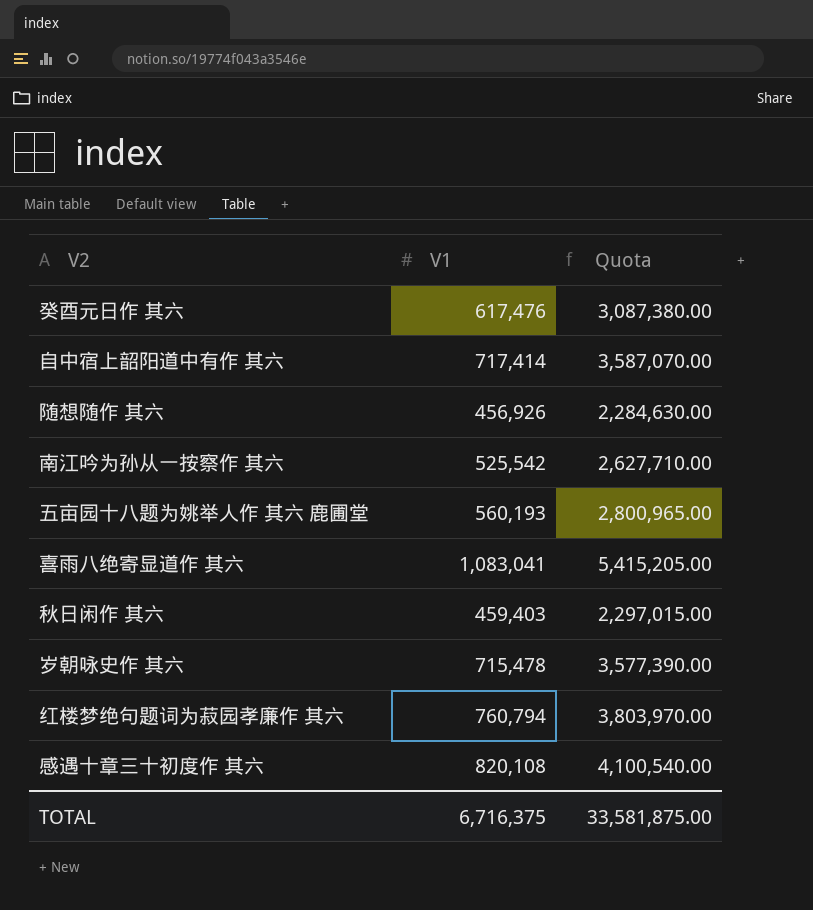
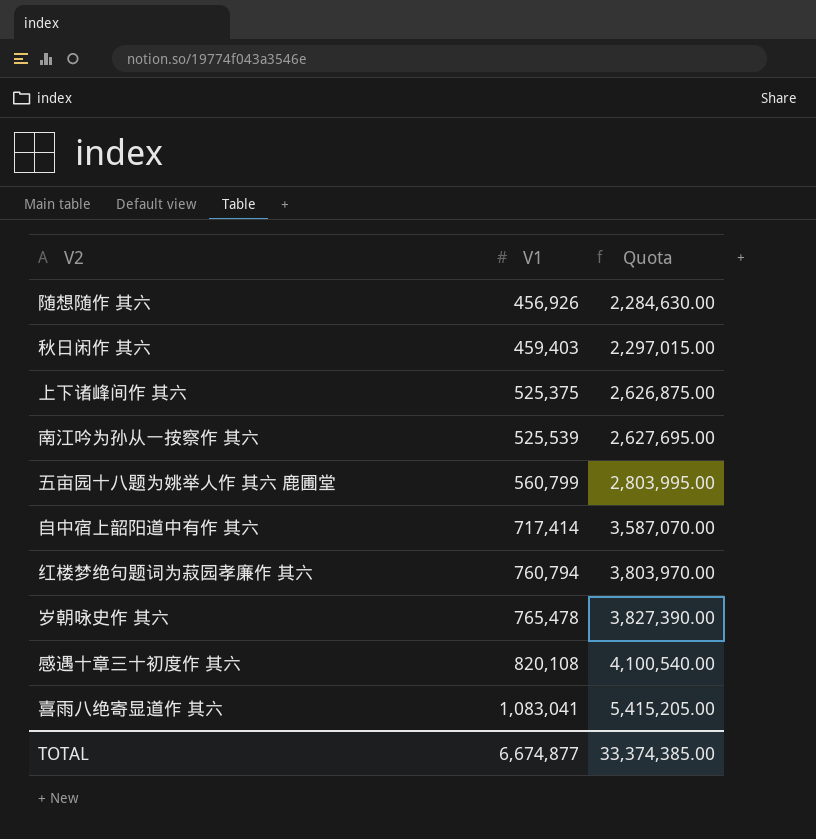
row order: none -> V1 ascending
row 癸酉元日作 其六: 617,476 | 3,087,380.00 -> none
row 上下诸峰间作 其六: none -> 525,375 | 2,626,875.00
南江吟为孙从一按察作 其六 | V1: 525,542 -> 525,539
南江吟为孙从一按察作 其六 | Quota: 2,627,710.00 -> 2,627,695.00
五亩园十八题为姚举人作 其六 鹿圃堂 | V1: 560,193 -> 560,799
五亩园十八题为姚举人作 其六 鹿圃堂 | Quota: 2,800,965.00 -> 2,803,995.00
岁朝咏史作 其六 | V1: 715,478 -> 765,478
岁朝咏史作 其六 | Quota: 3,577,390.00 -> 3,827,390.00
TOTAL | V1: 6,716,375 -> 6,674,877
TOTAL | Quota: 33,581,875.00 -> 33,374,385.00

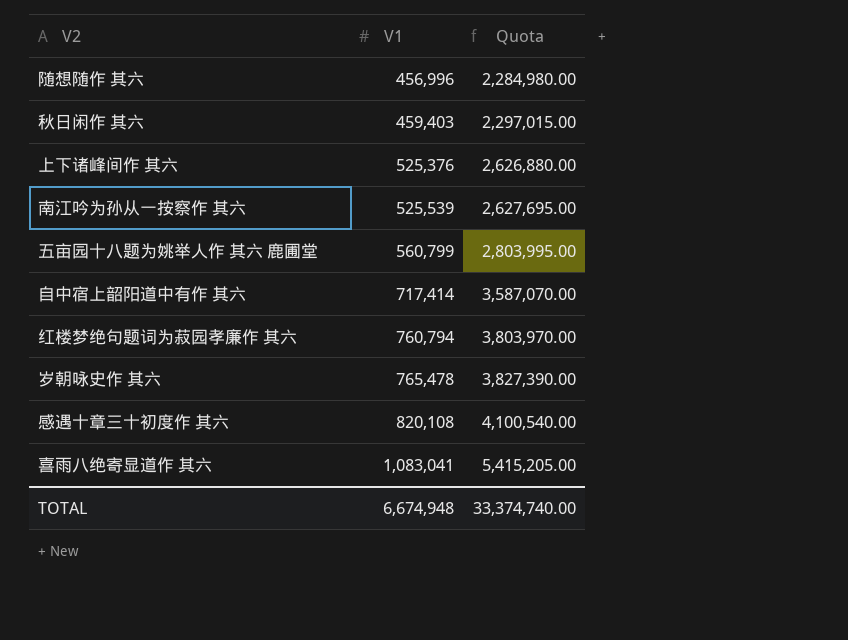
随想随作 其六 | V1: 456,926 -> 456,996
随想随作 其六 | Quota: 2,284,630.00 -> 2,284,980.00
上下诸峰间作 其六 | V1: 525,375 -> 525,376
上下诸峰间作 其六 | Quota: 2,626,875.00 -> 2,626,880.00
TOTAL | V1: 6,674,877 -> 6,674,948
TOTAL | Quota: 33,374,385.00 -> 33,374,740.00

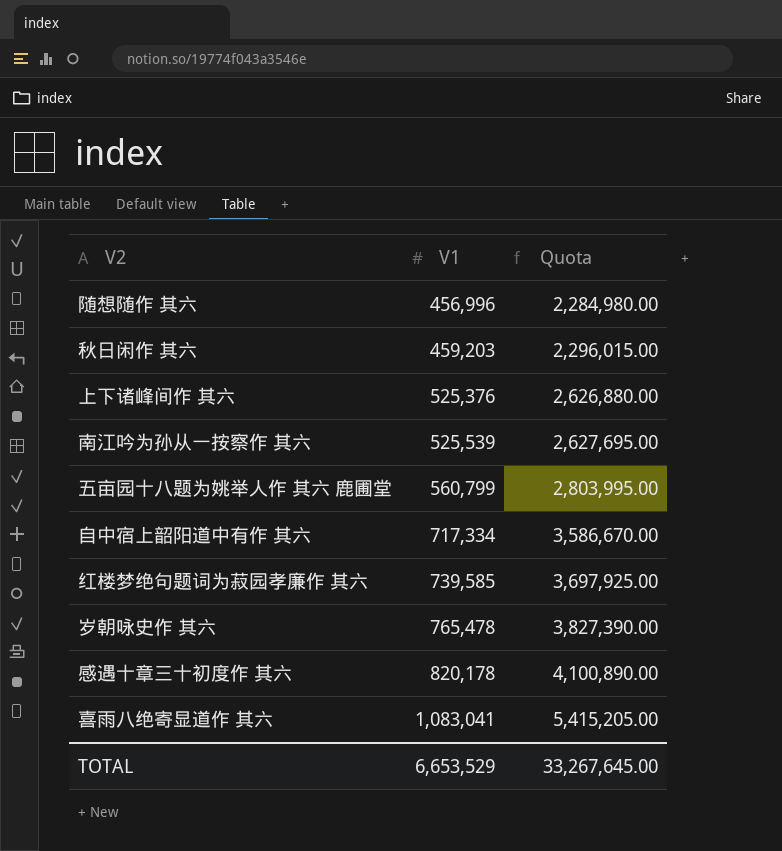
秋日闲作 其六 | V1: 459,403 -> 459,203
秋日闲作 其六 | Quota: 2,297,015.00 -> 2,296,015.00
自中宿上韶阳道中有作 其六 | V1: 717,414 -> 717,334
自中宿上韶阳道中有作 其六 | Quota: 3,587,070.00 -> 3,586,670.00
红楼梦绝句题词为菽园孝廉作 其六 | V1: 760,794 -> 739,585
红楼梦绝句题词为菽园孝廉作 其六 | Quota: 3,803,970.00 -> 3,697,925.00
感遇十章三十初度作 其六 | V1: 820,108 -> 820,178
感遇十章三十初度作 其六 | Quota: 4,100,540.00 -> 4,100,890.00
TOTAL | V1: 6,674,948 -> 6,653,529
TOTAL | Quota: 33,374,740.00 -> 33,267,645.00

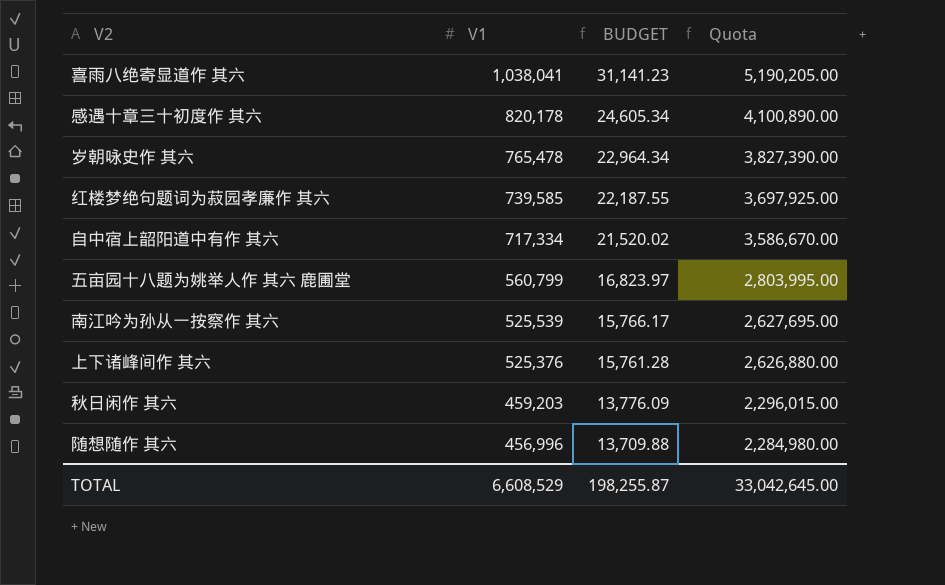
row order: V1 ascending -> V1 descending
column BUDGET | formula: none -> [V1] * 0.03
喜雨八绝寄显道作 其六 | V1: 1,083,041 -> 1,038,041
喜雨八绝寄显道作 其六 | Quota: 5,415,205.00 -> 5,190,205.00
TOTAL | V1: 6,653,529 -> 6,608,529
TOTAL | Quota: 33,267,645.00 -> 33,042,645.00

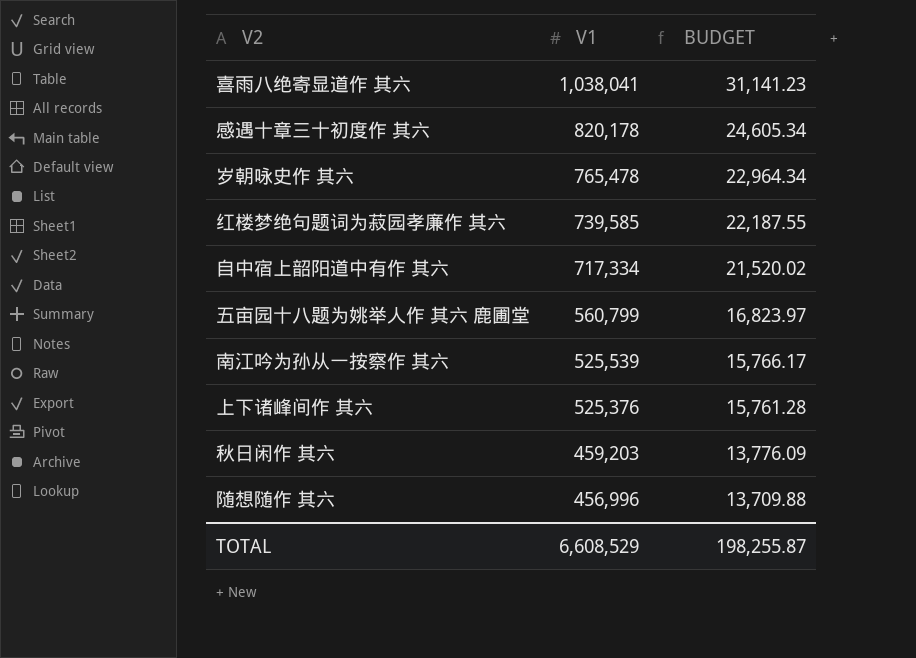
column Quota | formula: [V1] * 5 -> none

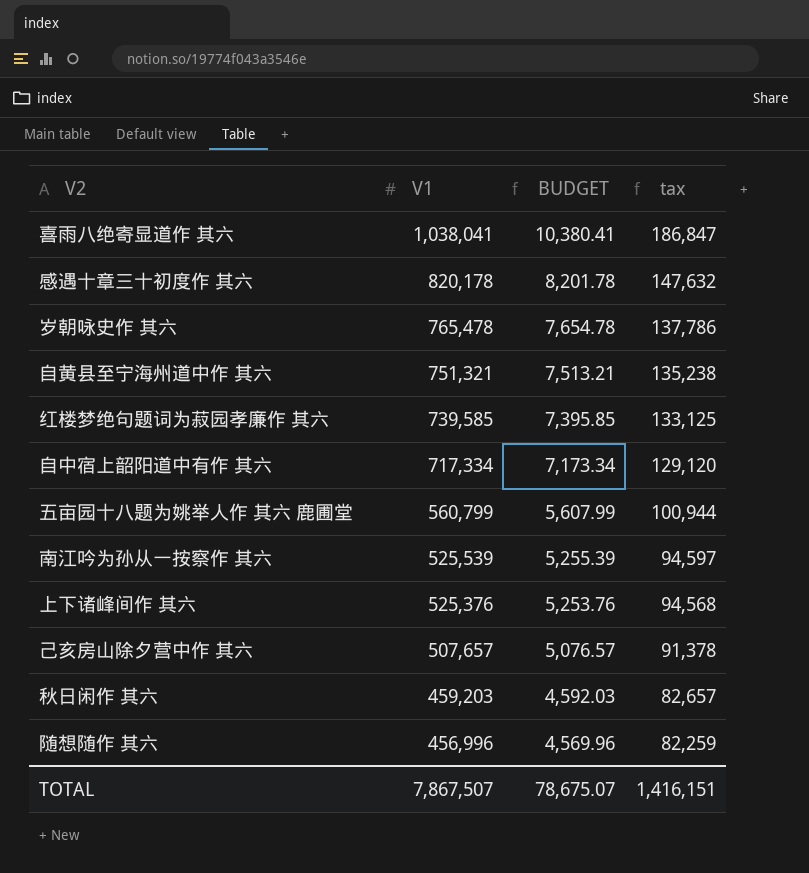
column BUDGET | formula: [V1] * 0.03 -> [V1] * 0.01
column tax | formula: none -> [V1] * 0.18
row 自黄县至宁海州道中作 其六: none -> 751,321 | 7,513.21 | 135,238
row 己亥房山除夕营中作 其六: none -> 507,657 | 5,076.57 | 91,378
TOTAL | V1: 6,608,529 -> 7,867,507
TOTAL | BUDGET: 198,255.87 -> 78,675.07

